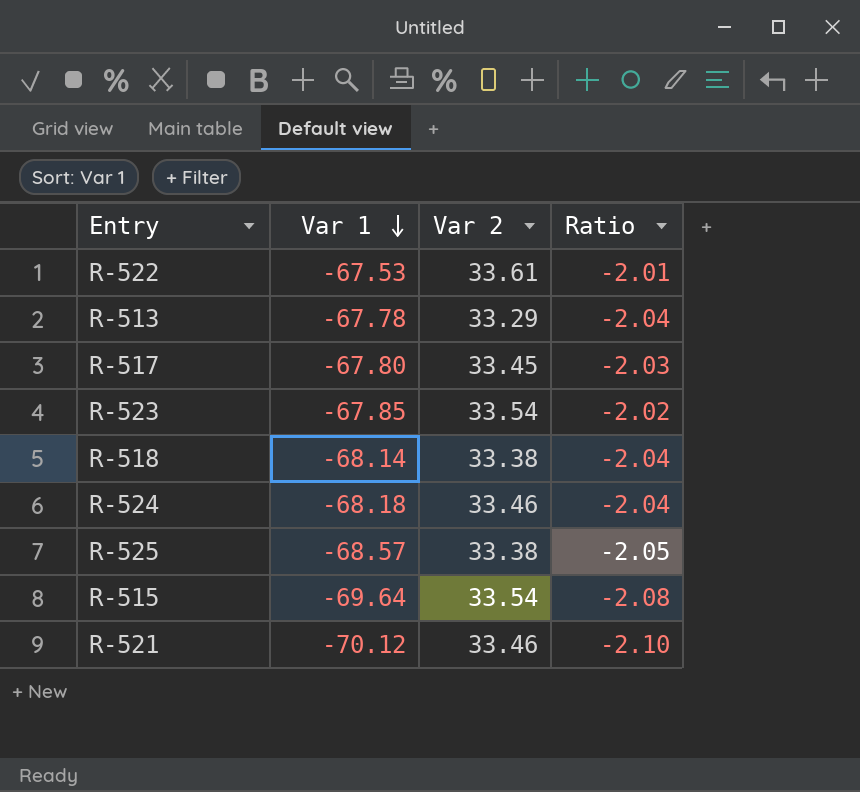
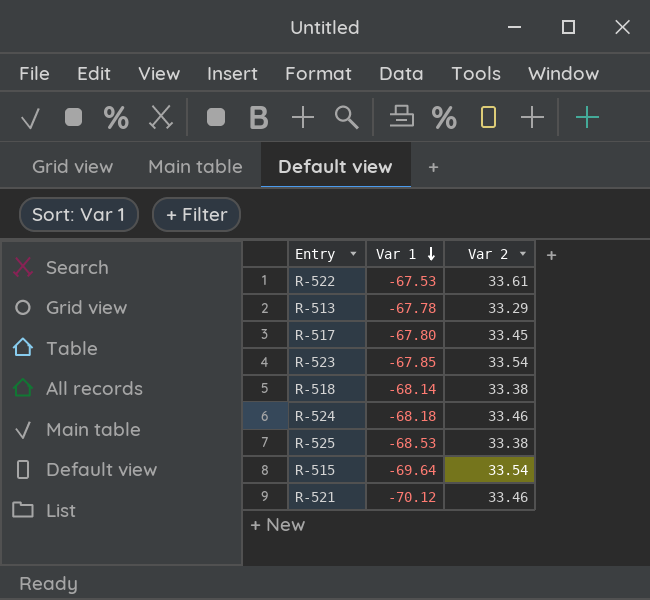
column Ratio | formula: [Var 1] / [Var 2] -> none
R-525 | Var 1: -68.57 -> -68.53

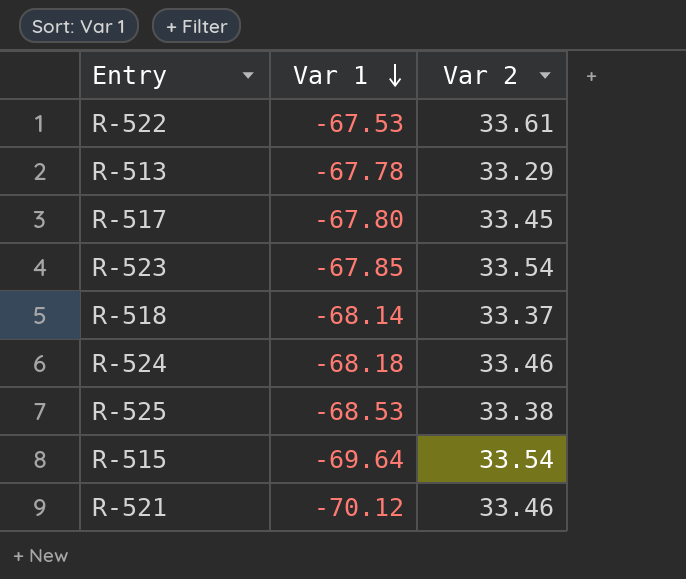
R-518 | Var 2: 33.38 -> 33.37

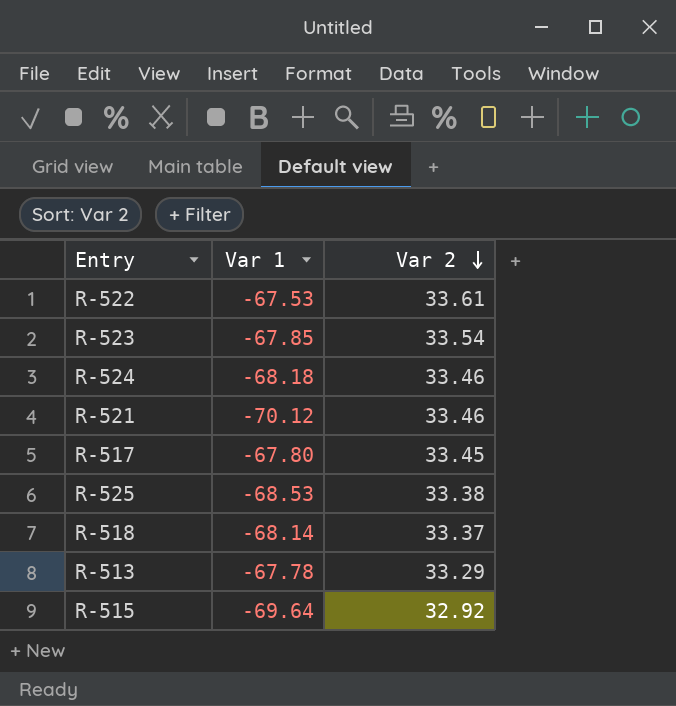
row order: Var 1 descending -> Var 2 descending
R-515 | Var 2: 33.54 -> 32.92

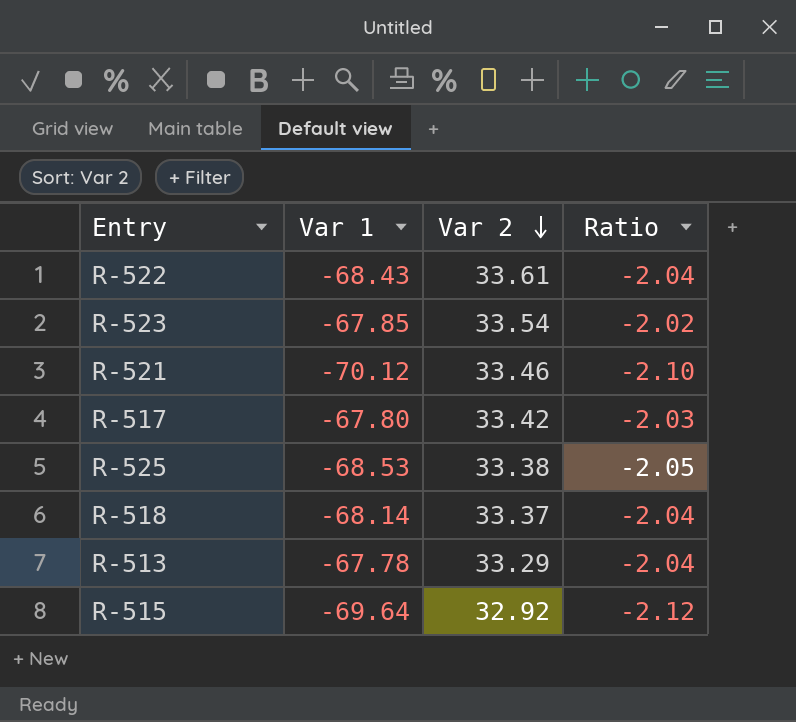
column Ratio | formula: none -> [Var 1] / [Var 2]
row R-524: -68.18 | 33.46 -> none
R-522 | Var 1: -67.53 -> -68.43
R-517 | Var 2: 33.45 -> 33.42

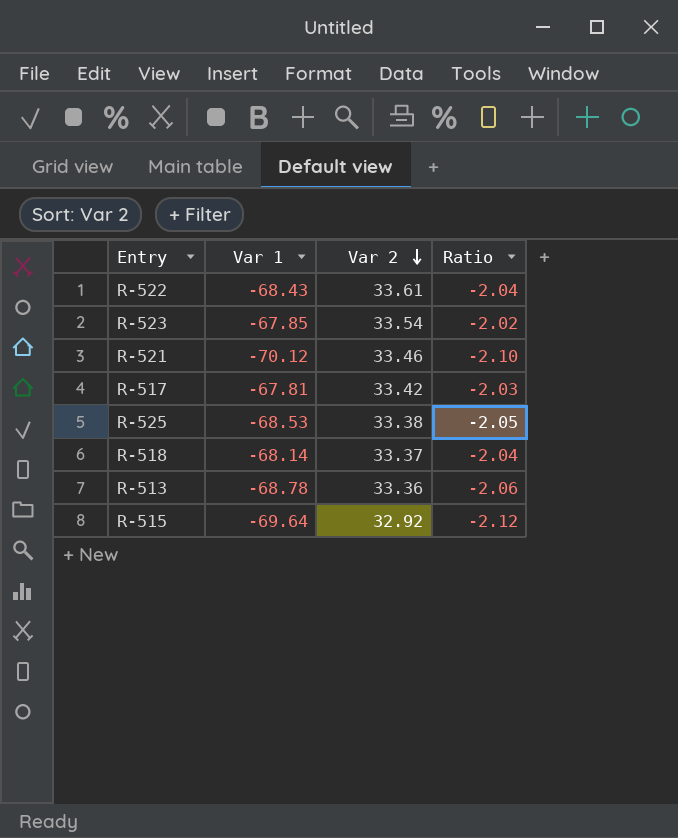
R-517 | Var 1: -67.80 -> -67.81
R-513 | Var 1: -67.78 -> -68.78
R-513 | Var 2: 33.29 -> 33.36
R-513 | Ratio: -2.04 -> -2.06

